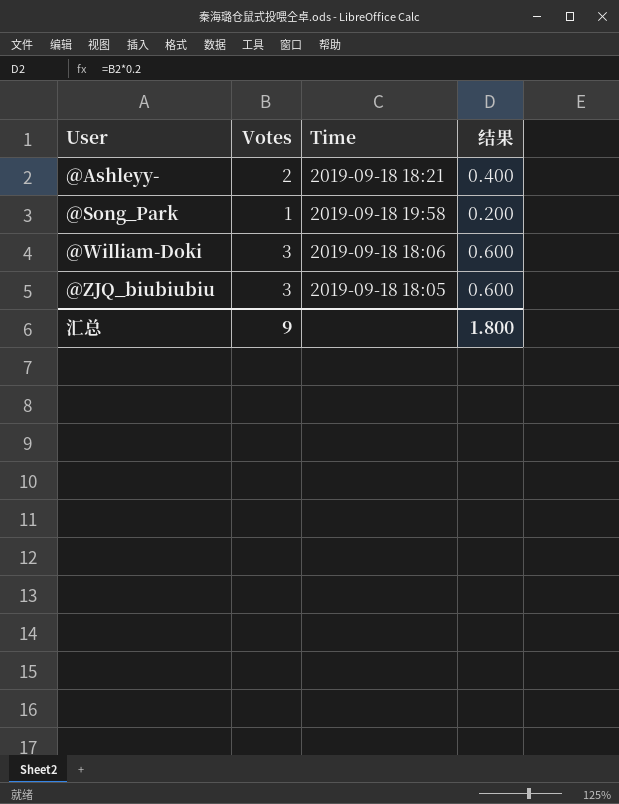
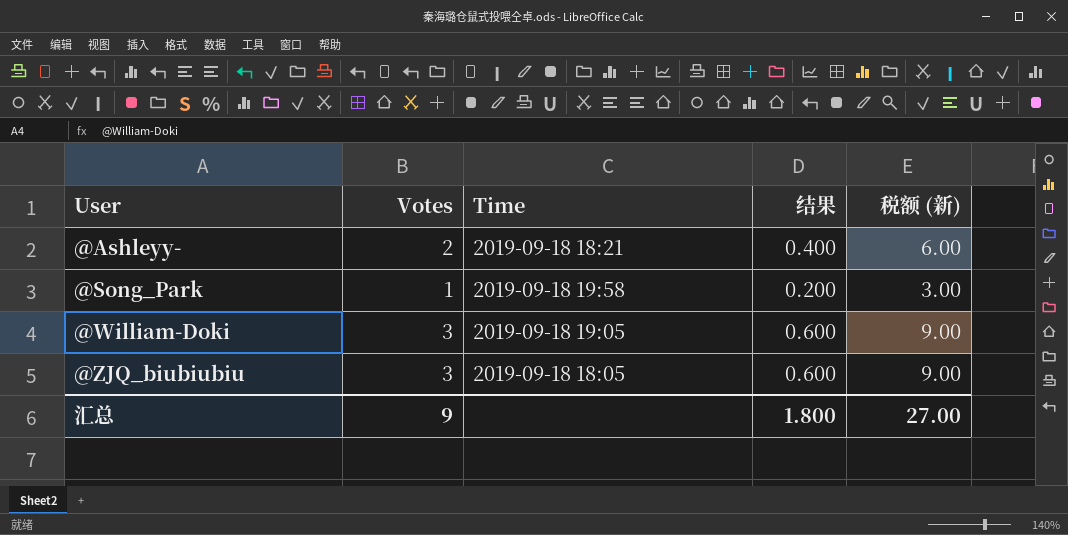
column 税额 (新) | formula: none -> [Votes] * 3
@William-Doki | Time: 2019-09-18 18:06 -> 2019-09-18 19:05

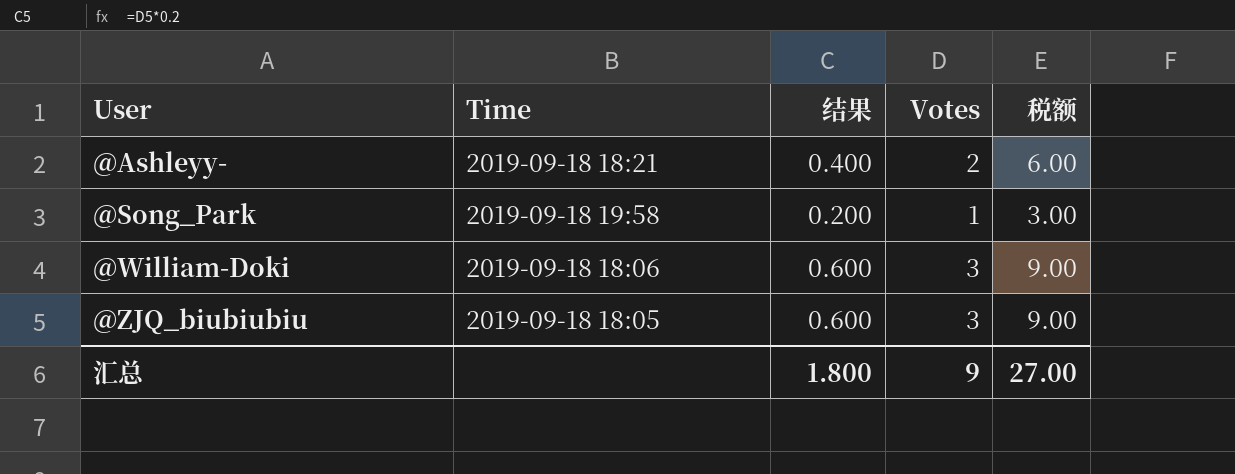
column Votes | position: 2 -> 4
column name: 税额 (新) -> 税额
@William-Doki | Time: 2019-09-18 19:05 -> 2019-09-18 18:06

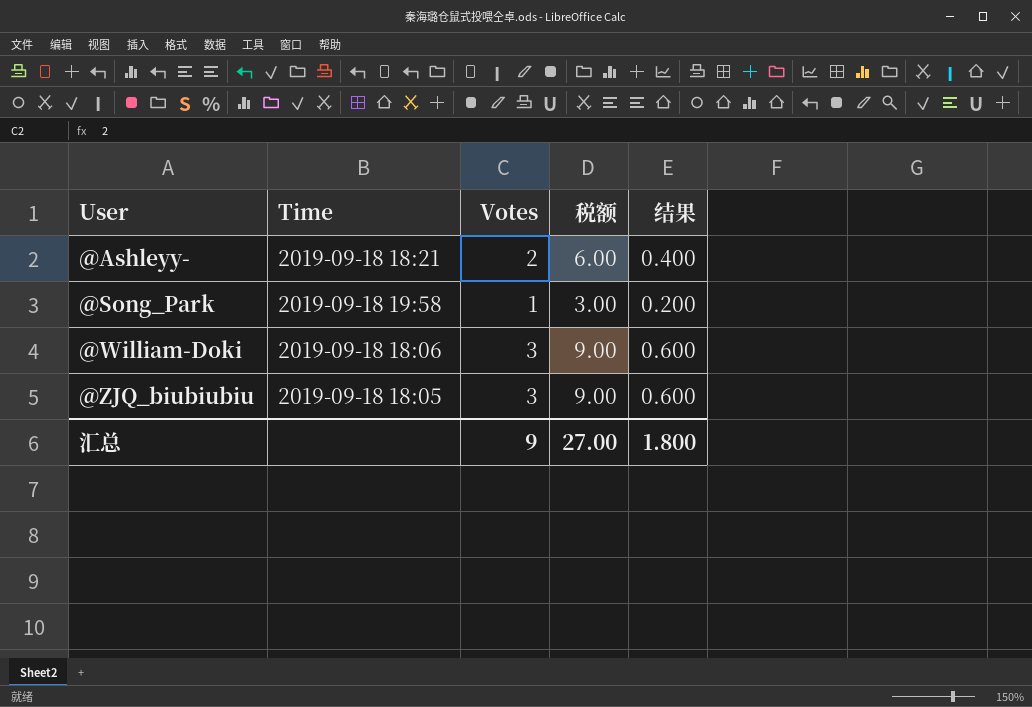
column 结果 | position: 3 -> 5

